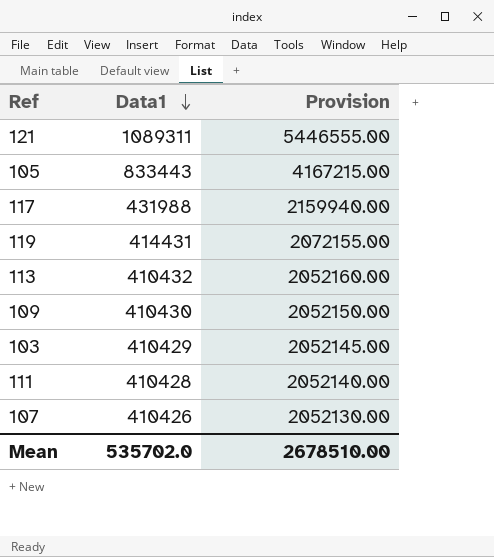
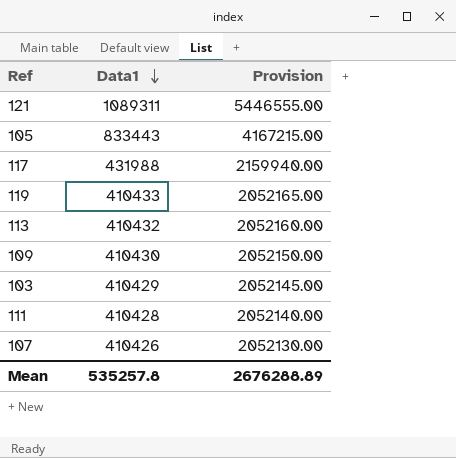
119 | Data1: 414431 -> 410433
119 | Provision: 2072155.00 -> 2052165.00
Mean | Data1: 535702.0 -> 535257.8
Mean | Provision: 2678510.00 -> 2676288.89

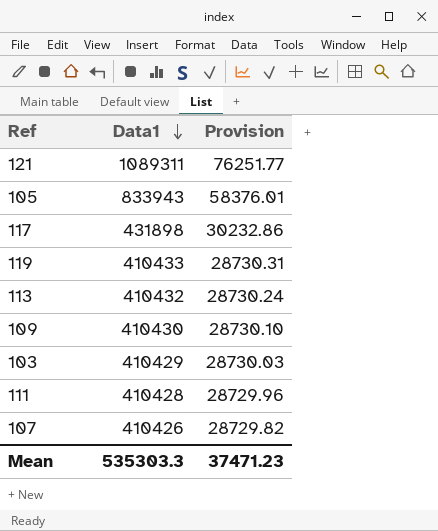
column Provision | formula: [Data1] * 5 -> [Data1] * 0.07
105 | Data1: 833443 -> 833943
117 | Data1: 431988 -> 431898
Mean | Data1: 535257.8 -> 535303.3
Mean | Provision: 2676288.89 -> 37471.23

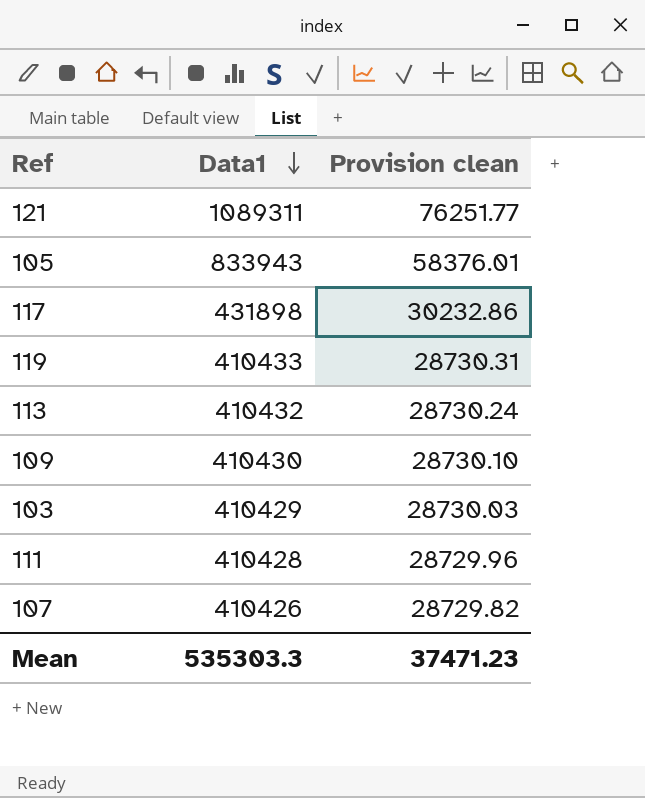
column name: Provision -> Provision clean

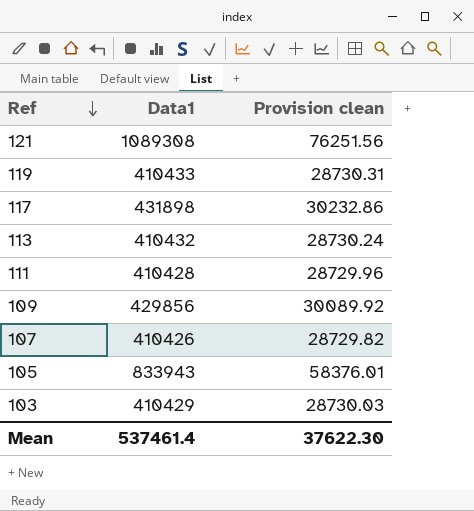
row order: Data1 descending -> Ref descending
121 | Data1: 1089311 -> 1089308
121 | Provision clean: 76251.77 -> 76251.56
109 | Data1: 410430 -> 429856
109 | Provision clean: 28730.10 -> 30089.92
Mean | Data1: 535303.3 -> 537461.4
Mean | Provision clean: 37471.23 -> 37622.30

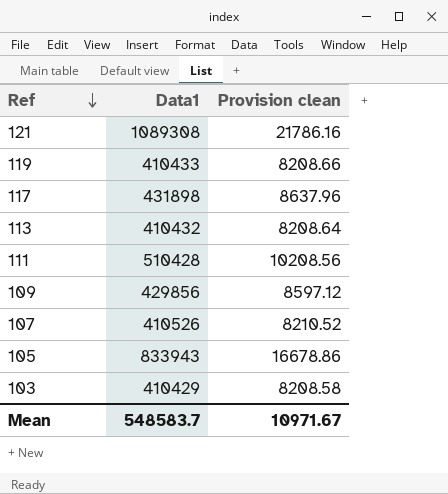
column Provision clean | formula: [Data1] * 0.07 -> [Data1] * 0.02
111 | Data1: 410428 -> 510428
107 | Data1: 410426 -> 410526
Mean | Data1: 537461.4 -> 548583.7
Mean | Provision clean: 37622.30 -> 10971.67

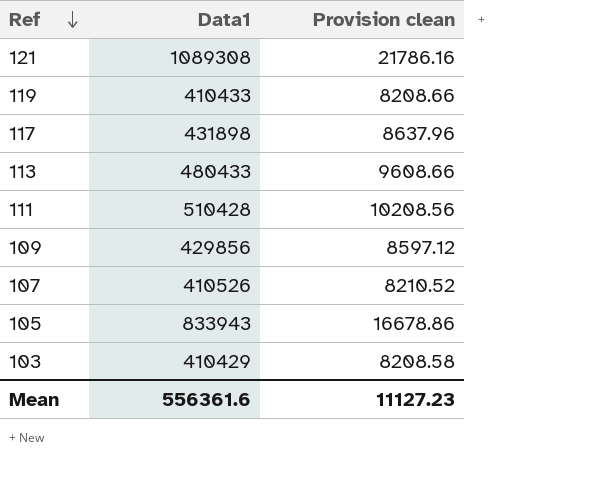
113 | Data1: 410432 -> 480433
113 | Provision clean: 8208.64 -> 9608.66
Mean | Data1: 548583.7 -> 556361.6
Mean | Provision clean: 10971.67 -> 11127.23

